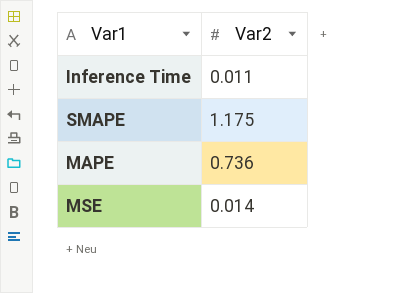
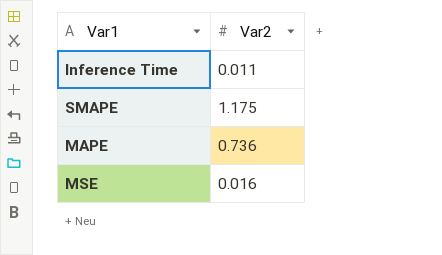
MSE | Var2: 0.014 -> 0.016

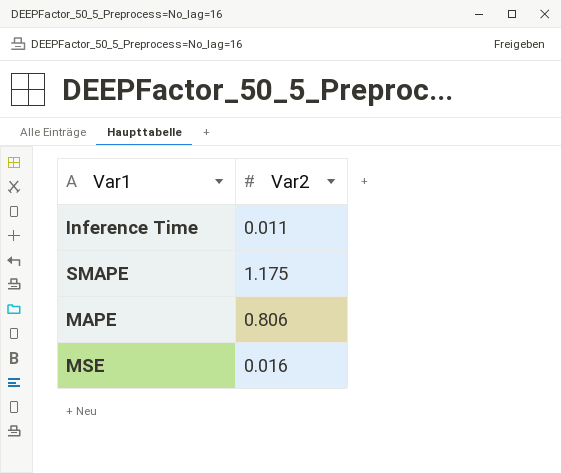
MAPE | Var2: 0.736 -> 0.806

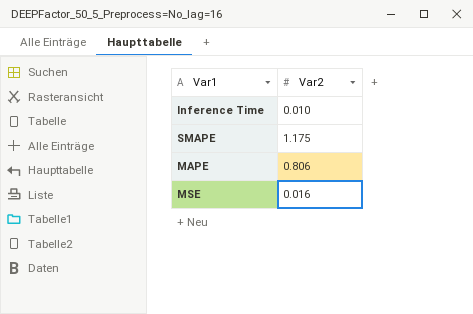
Inference Time | Var2: 0.011 -> 0.010

